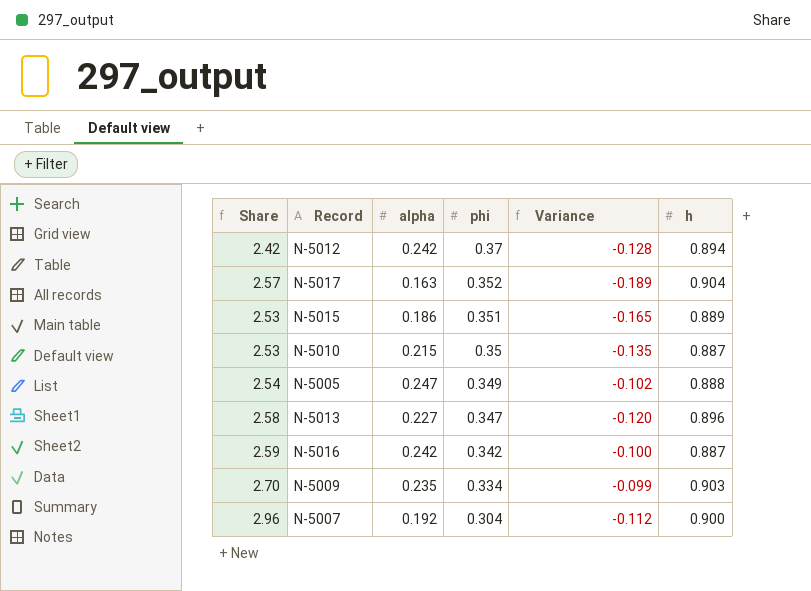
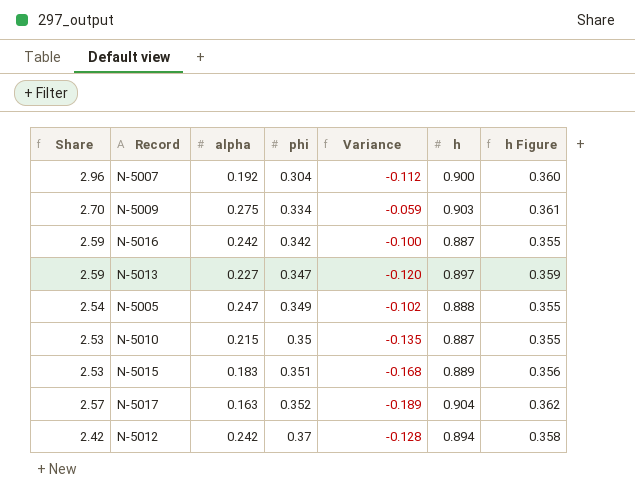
row order: phi descending -> phi ascending
column h Figure | formula: none -> [h] * 0.4
N-5009 | alpha: 0.235 -> 0.275
N-5009 | Variance: -0.099 -> -0.059
N-5013 | Share: 2.58 -> 2.59
N-5013 | h: 0.896 -> 0.897
N-5015 | alpha: 0.186 -> 0.183
N-5015 | Variance: -0.165 -> -0.168

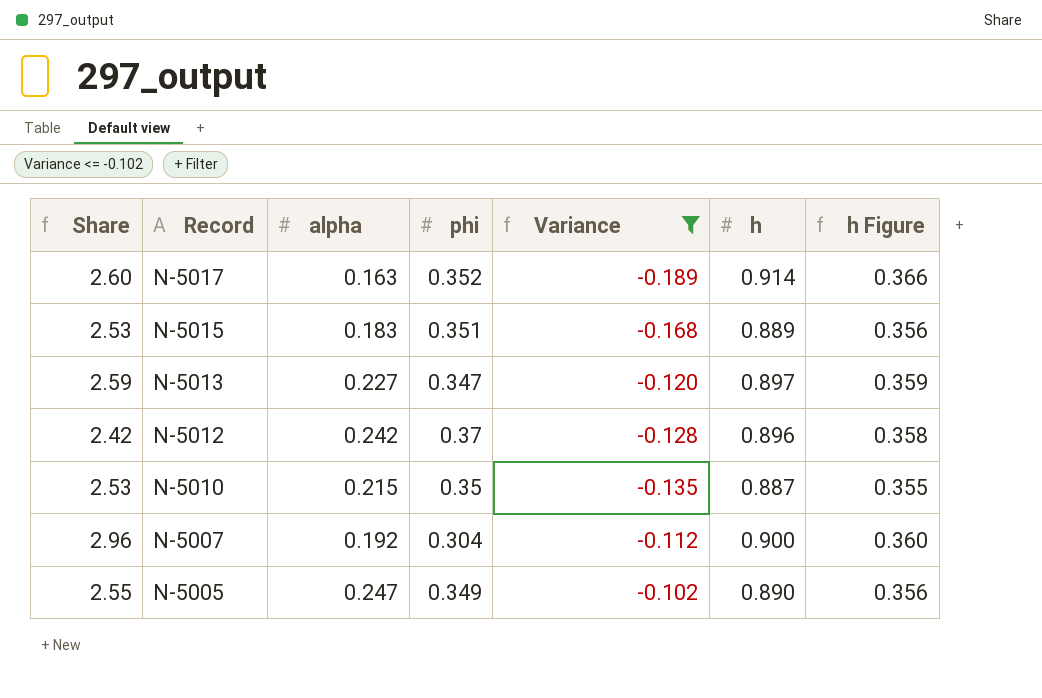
filter: none -> Variance <= -0.102
row order: phi ascending -> Record descending
N-5017 | Share: 2.57 -> 2.60
N-5017 | h: 0.904 -> 0.914
N-5017 | h Figure: 0.362 -> 0.366
N-5012 | h: 0.894 -> 0.896
N-5005 | Share: 2.54 -> 2.55
N-5005 | h: 0.888 -> 0.890
N-5005 | h Figure: 0.355 -> 0.356

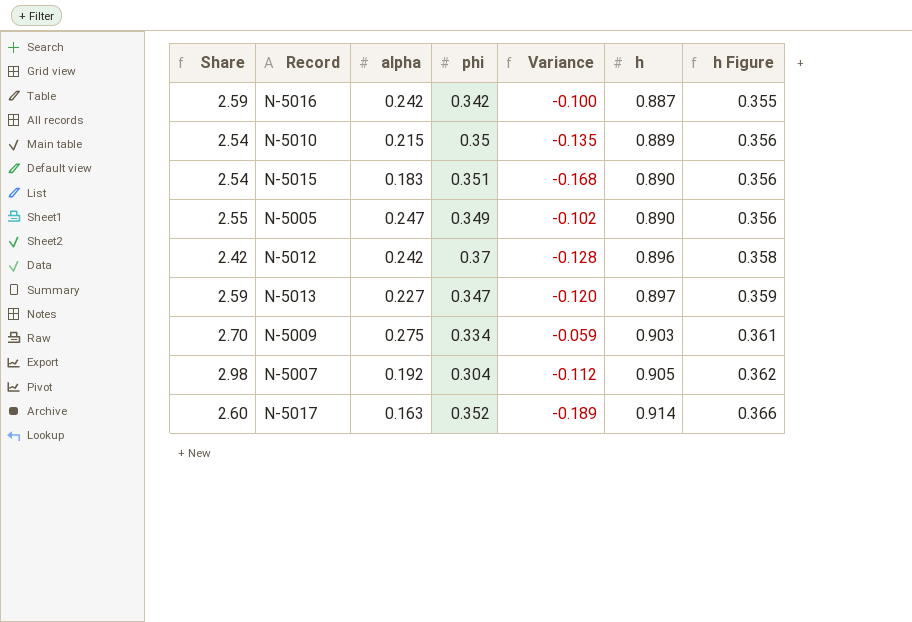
filter: Variance <= -0.102 -> none
row order: Record descending -> h ascending
N-5010 | Share: 2.53 -> 2.54
N-5010 | h: 0.887 -> 0.889
N-5010 | h Figure: 0.355 -> 0.356
N-5015 | Share: 2.53 -> 2.54
N-5015 | h: 0.889 -> 0.890
N-5007 | Share: 2.96 -> 2.98
N-5007 | h: 0.900 -> 0.905
N-5007 | h Figure: 0.360 -> 0.362

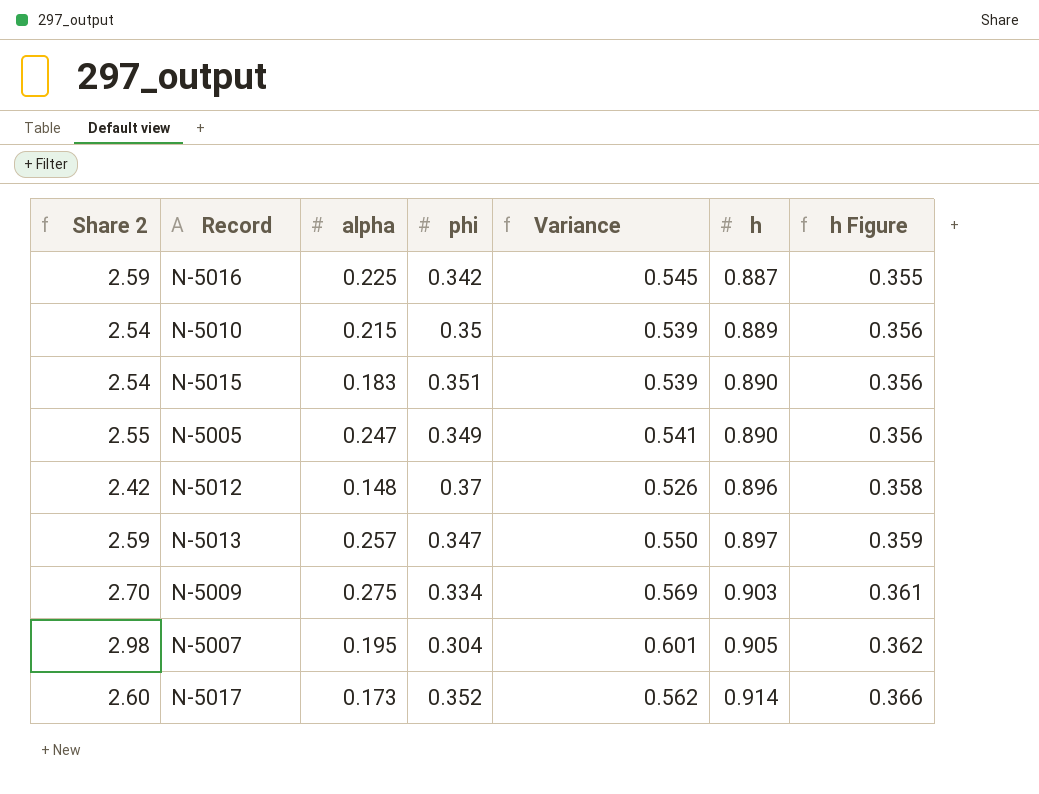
column name: Share -> Share 2
column Variance | formula: [alpha] - [phi] -> [h] - [phi]
N-5016 | alpha: 0.242 -> 0.225
N-5012 | alpha: 0.242 -> 0.148
N-5013 | alpha: 0.227 -> 0.257
N-5007 | alpha: 0.192 -> 0.195
N-5017 | alpha: 0.163 -> 0.173

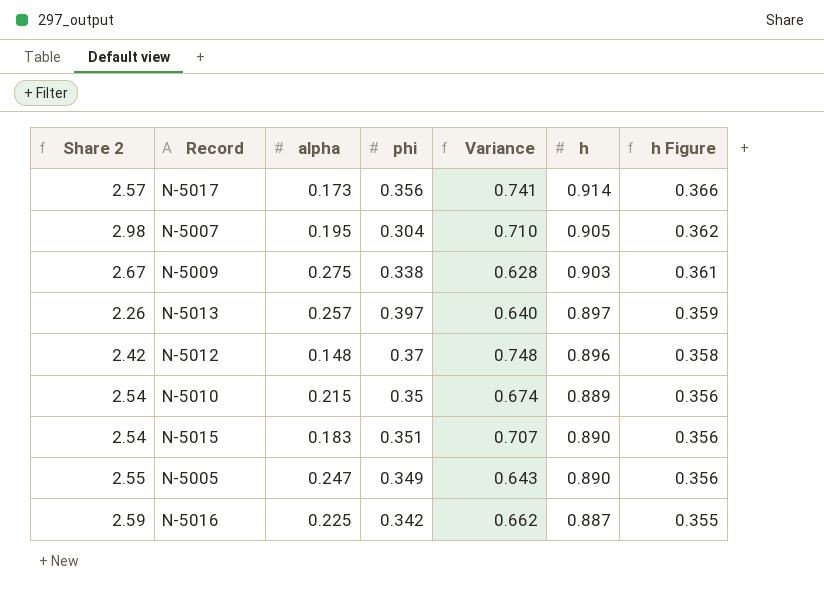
row order: h ascending -> h Figure descending
column Variance | formula: [h] - [phi] -> [h] - [alpha]
N-5017 | Share 2: 2.60 -> 2.57
N-5017 | phi: 0.352 -> 0.356
N-5009 | Share 2: 2.70 -> 2.67
N-5009 | phi: 0.334 -> 0.338
N-5013 | Share 2: 2.59 -> 2.26
N-5013 | phi: 0.347 -> 0.397

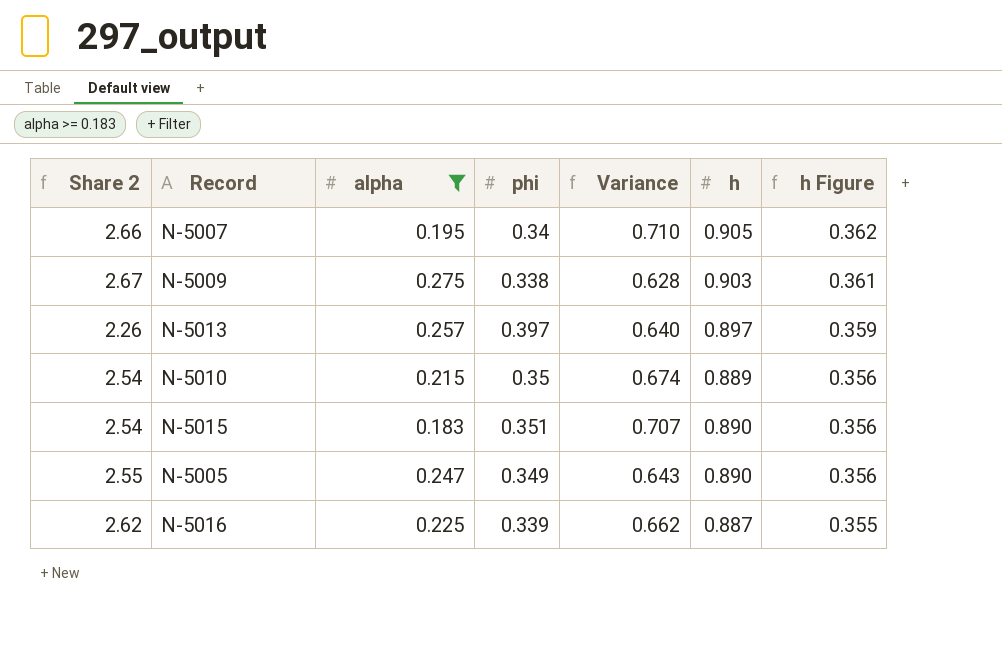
filter: none -> alpha >= 0.183
N-5007 | Share 2: 2.98 -> 2.66
N-5007 | phi: 0.304 -> 0.34
N-5016 | Share 2: 2.59 -> 2.62
N-5016 | phi: 0.342 -> 0.339

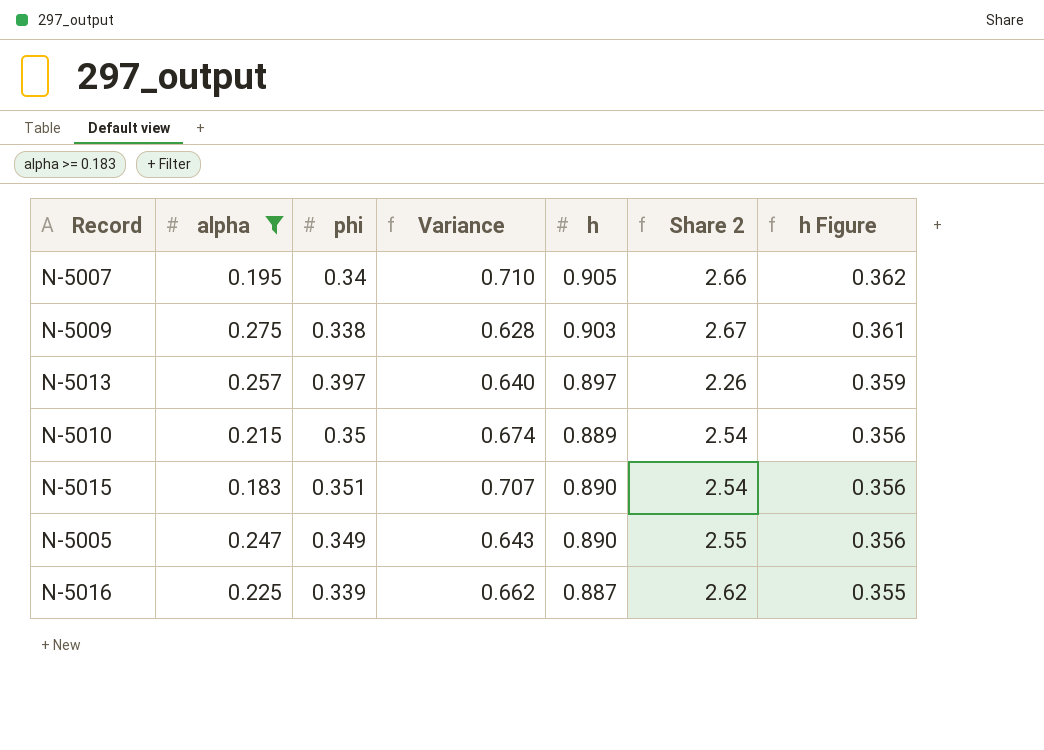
column Share 2 | position: 1 -> 6

